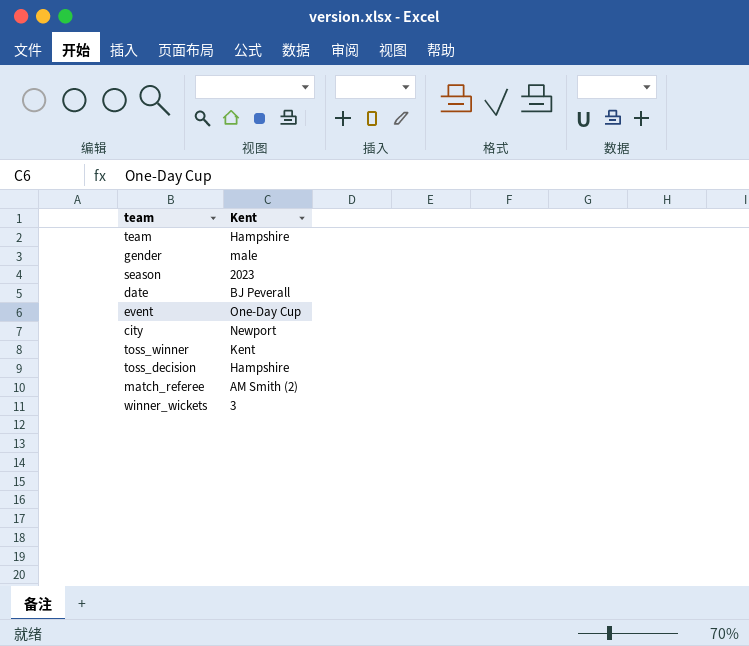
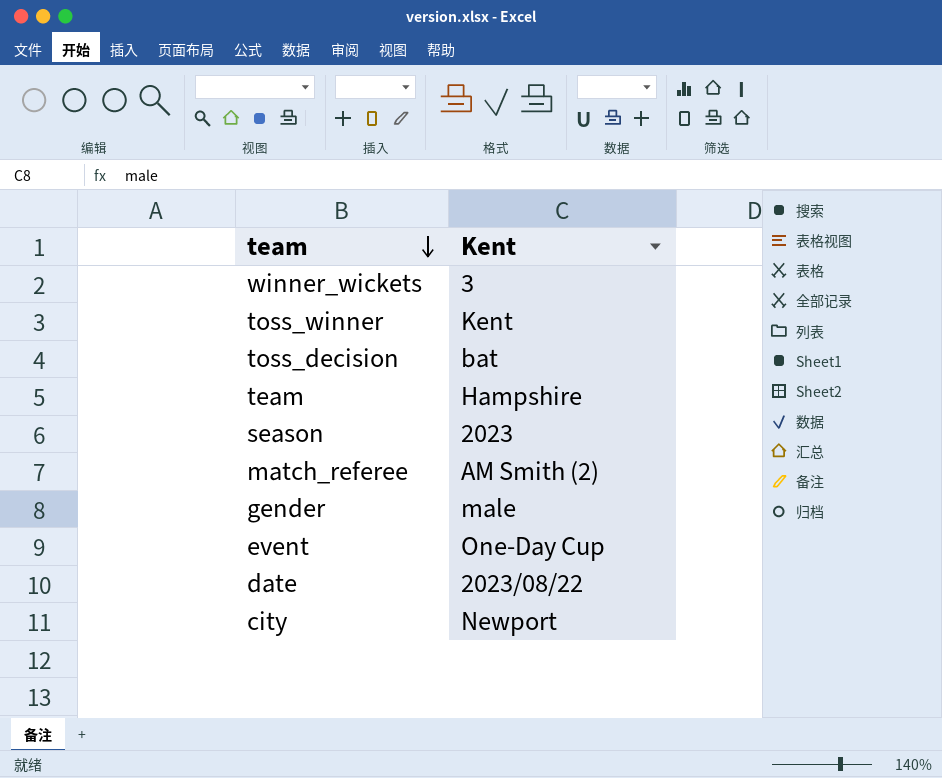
row order: none -> team descending
toss_decision | Kent: Hampshire -> bat
date | Kent: BJ Peverall -> 2023/08/22

